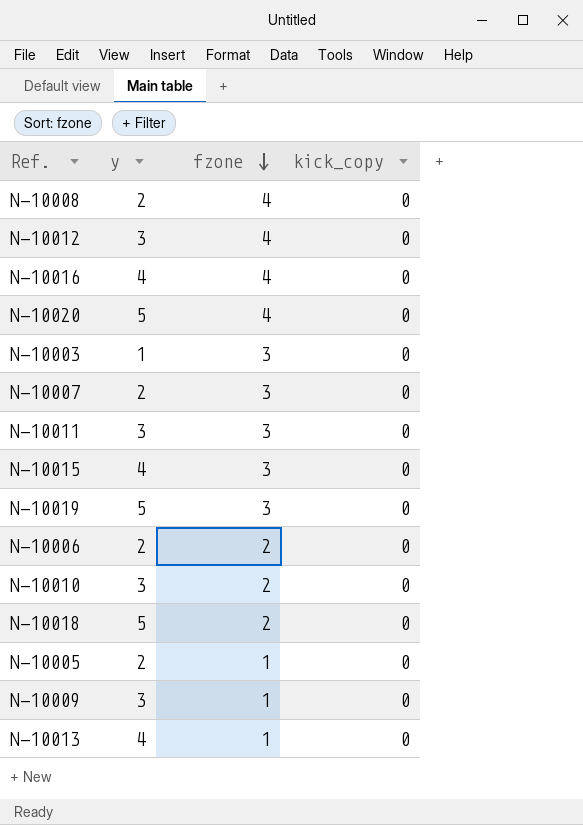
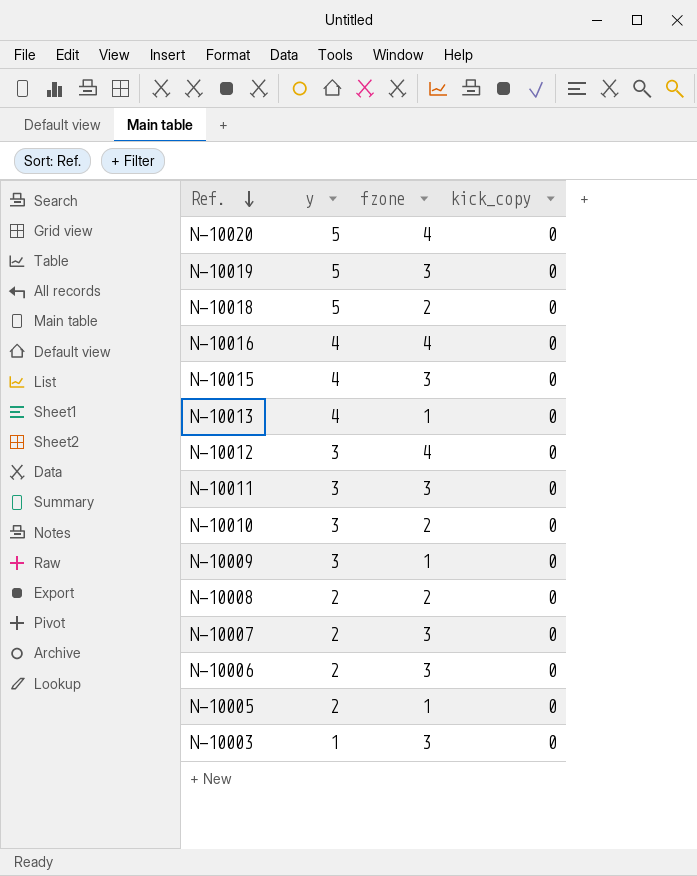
row order: fzone descending -> Ref. descending
N-10008 | fzone: 4 -> 2
N-10006 | fzone: 2 -> 3

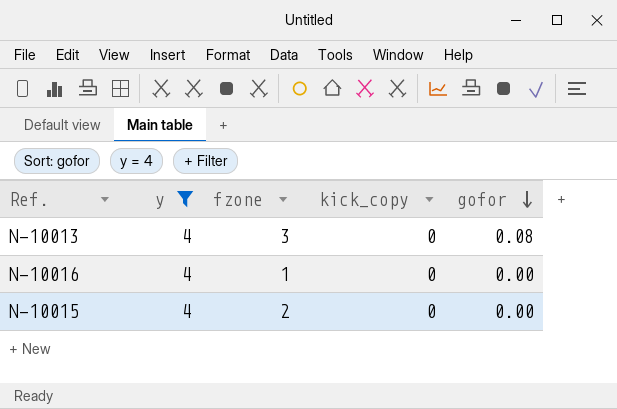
filter: none -> y = 4
row order: Ref. descending -> gofor descending
column gofor | position: none -> 5
N-10013 | fzone: 1 -> 3
N-10016 | fzone: 4 -> 1
N-10015 | fzone: 3 -> 2

